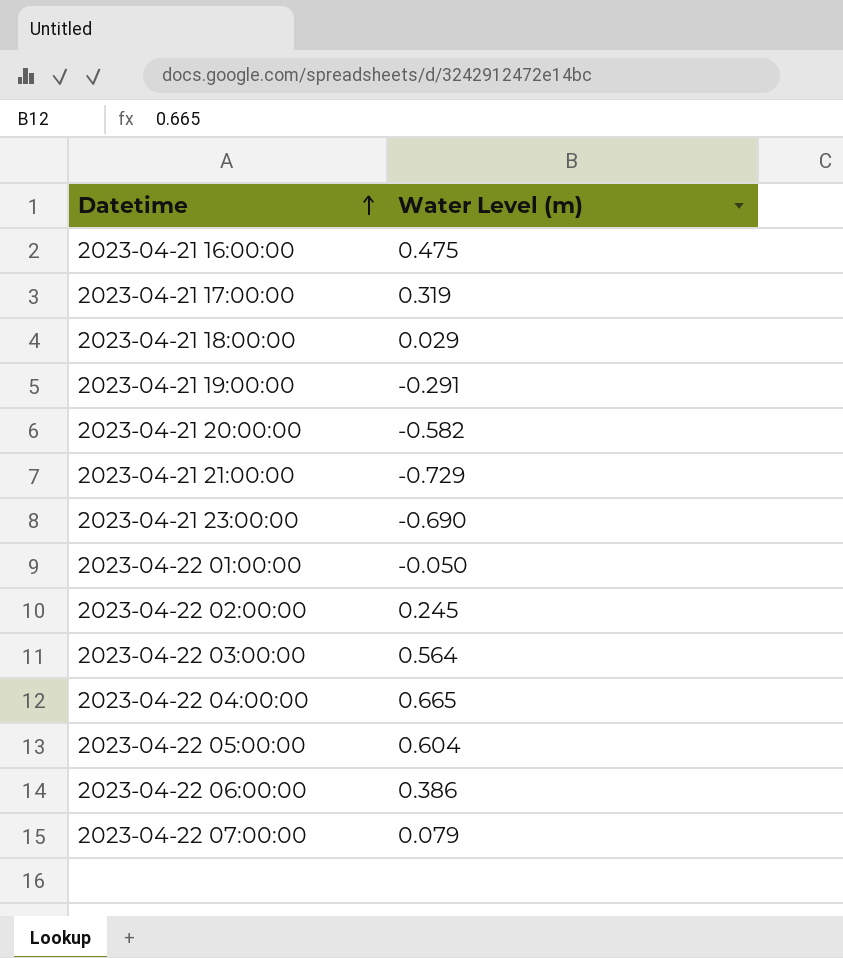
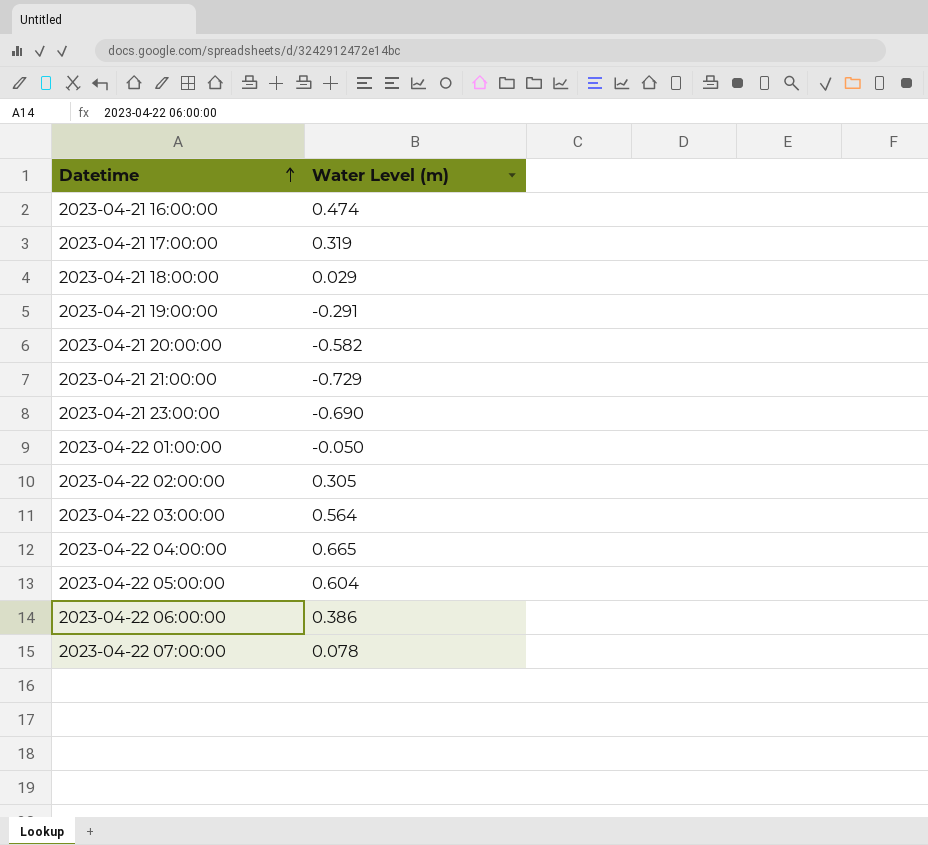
2023-04-21 16:00:00 | Water Level (m): 0.475 -> 0.474
2023-04-22 02:00:00 | Water Level (m): 0.245 -> 0.305
2023-04-22 07:00:00 | Water Level (m): 0.079 -> 0.078

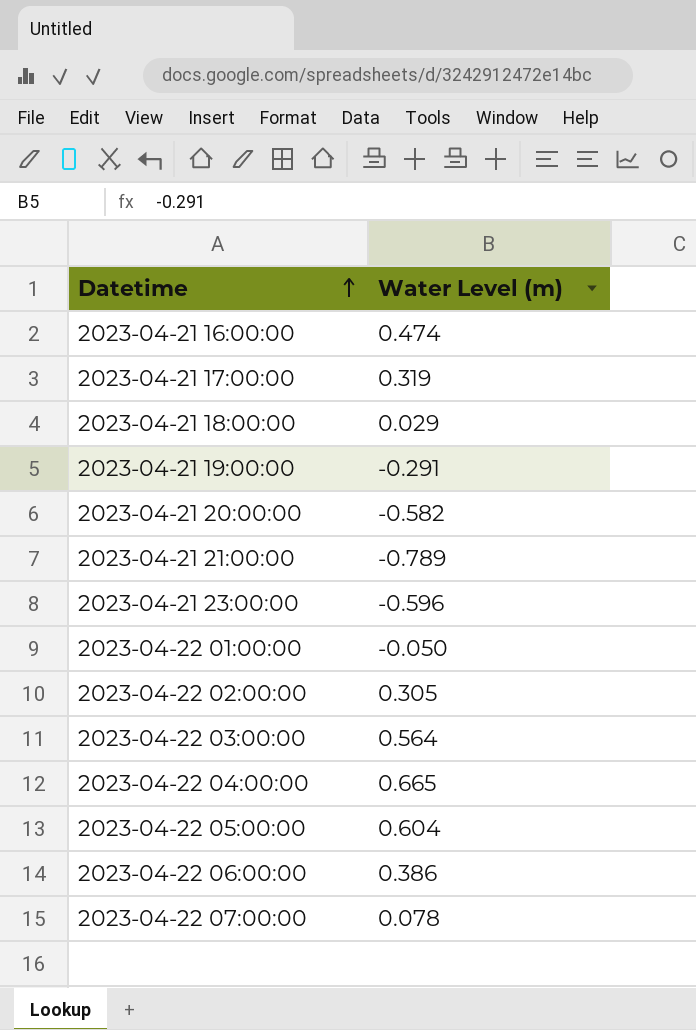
2023-04-21 21:00:00 | Water Level (m): -0.729 -> -0.789
2023-04-21 23:00:00 | Water Level (m): -0.690 -> -0.596

